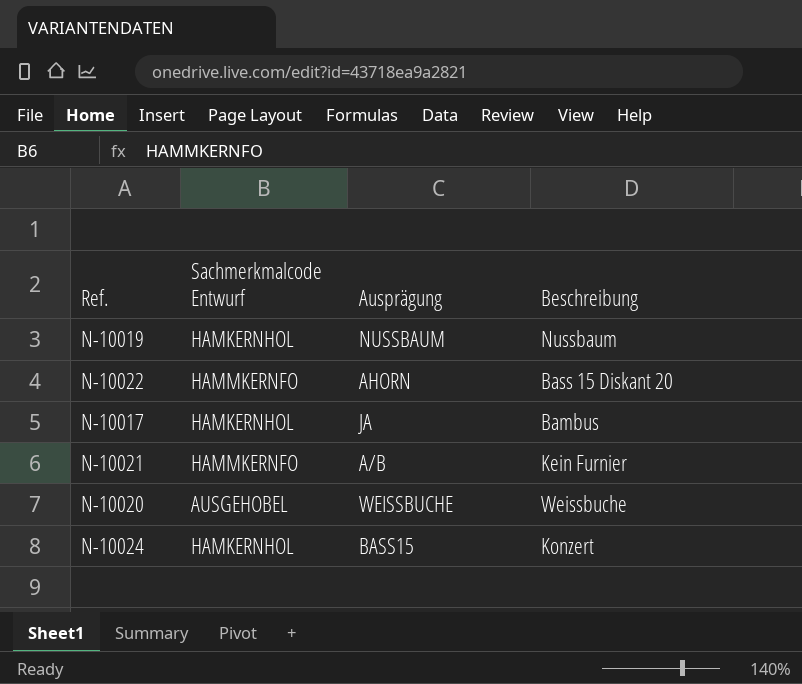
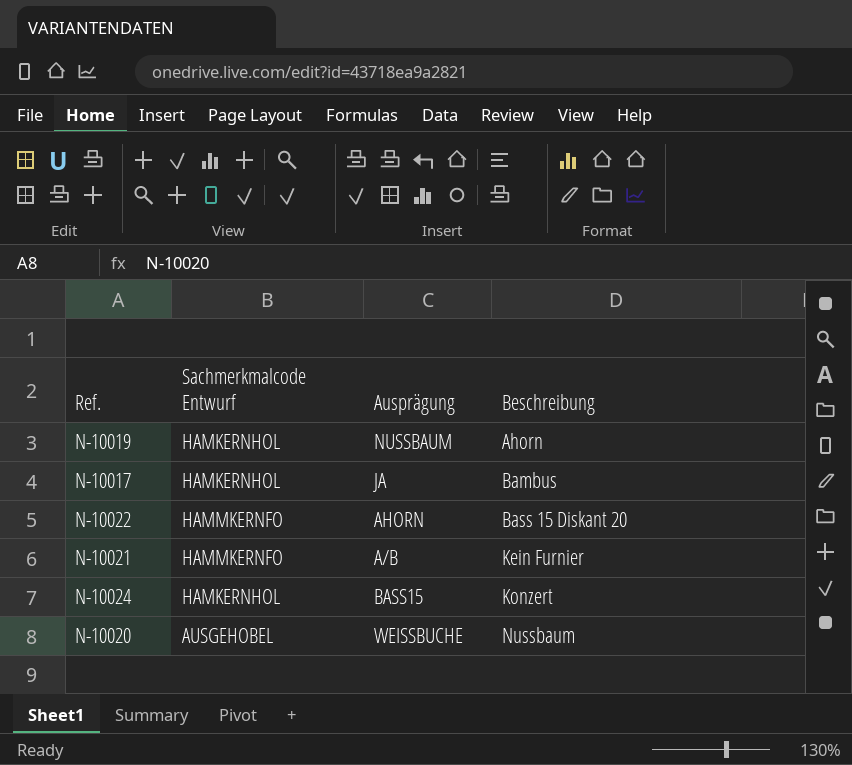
row order: none -> Beschreibung ascending
N-10019 | Beschreibung: Nussbaum -> Ahorn
N-10020 | Beschreibung: Weissbuche -> Nussbaum

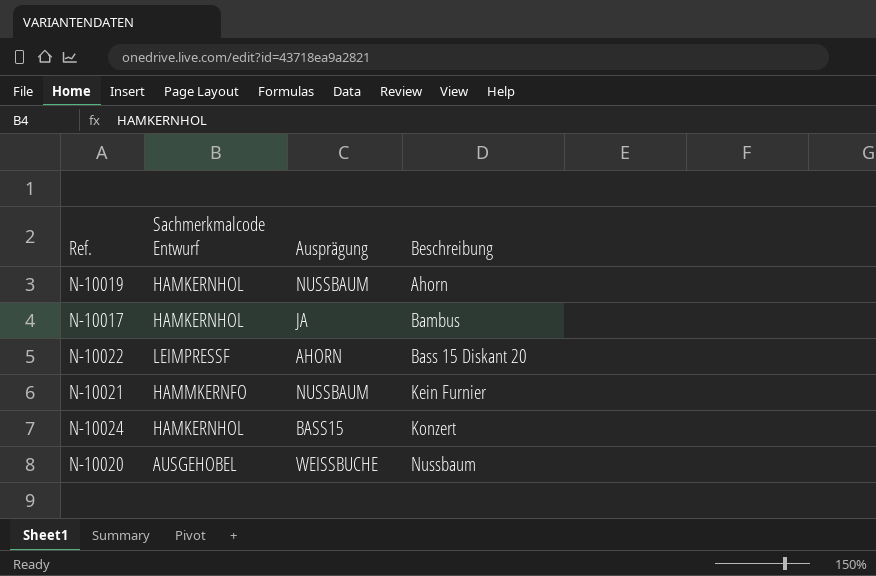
N-10022 | Sachmerkmalcode Entwurf: HAMMKERNFO -> LEIMPRESSF
N-10021 | Ausprägung: A/B -> NUSSBAUM

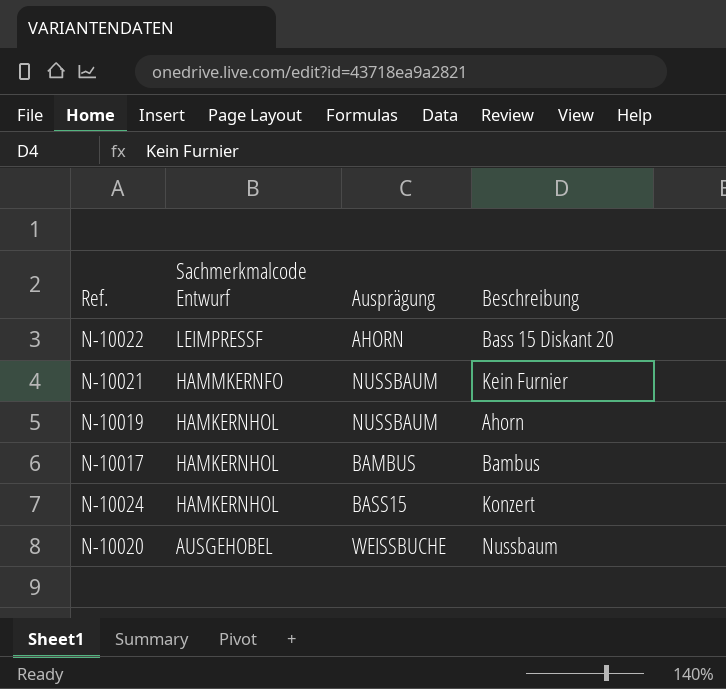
row order: Beschreibung ascending -> Sachmerkmalcode Entwurf descending
N-10017 | Ausprägung: JA -> BAMBUS

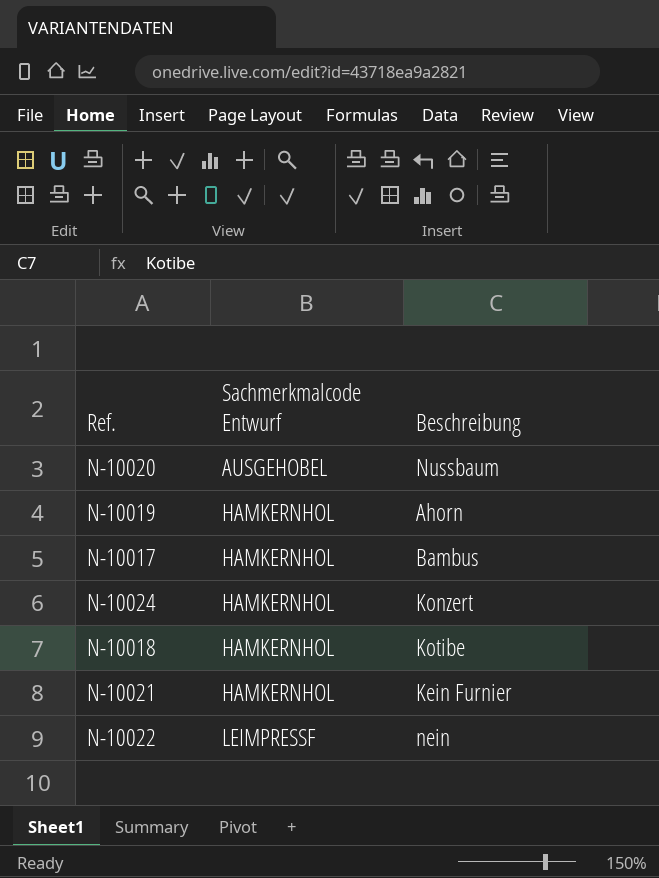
row order: Sachmerkmalcode Entwurf descending -> Sachmerkmalcode Entwurf ascending
column Ausprägung | position: 3 -> none
row N-10018: none -> HAMKERNHOL | Kotibe
N-10021 | Sachmerkmalcode Entwurf: HAMMKERNFO -> HAMKERNHOL
N-10022 | Beschreibung: Bass 15 Diskant 20 -> nein

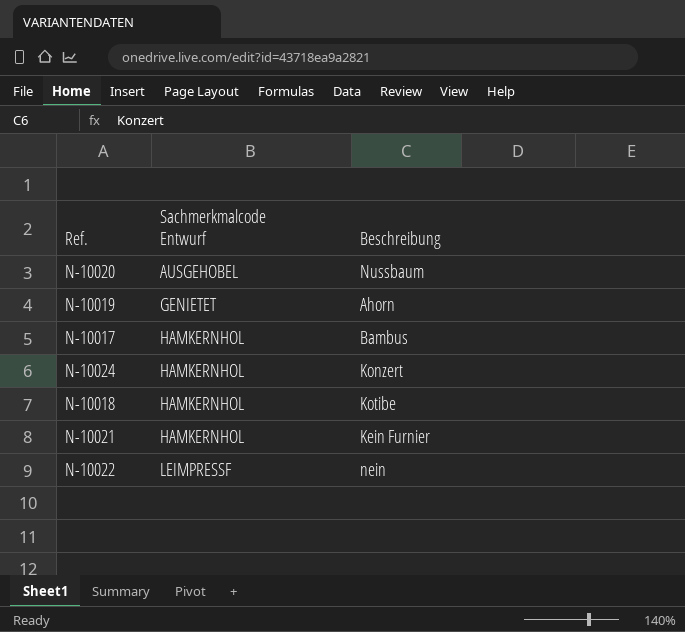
N-10019 | Sachmerkmalcode Entwurf: HAMKERNHOL -> GENIETET

